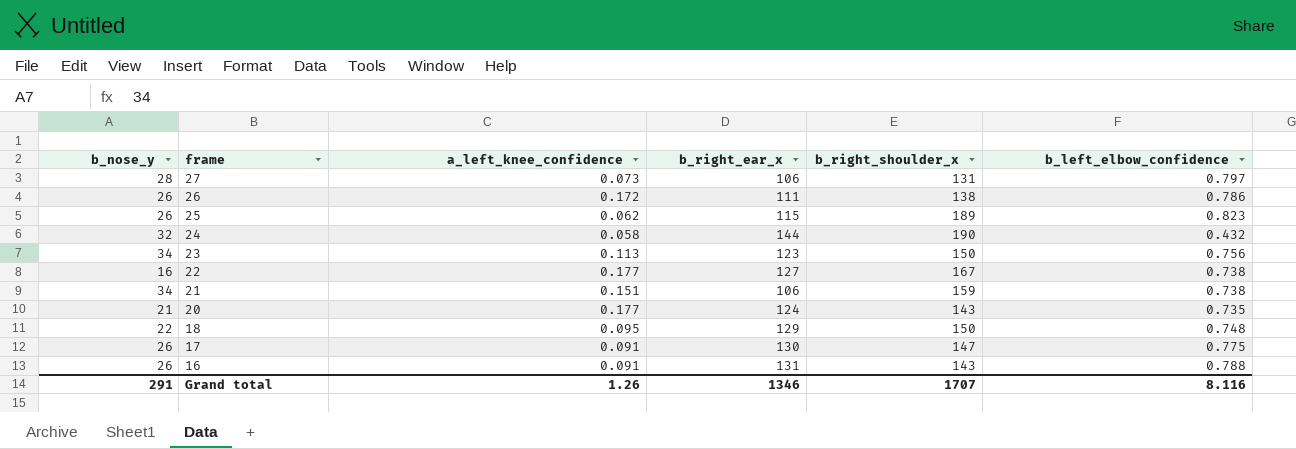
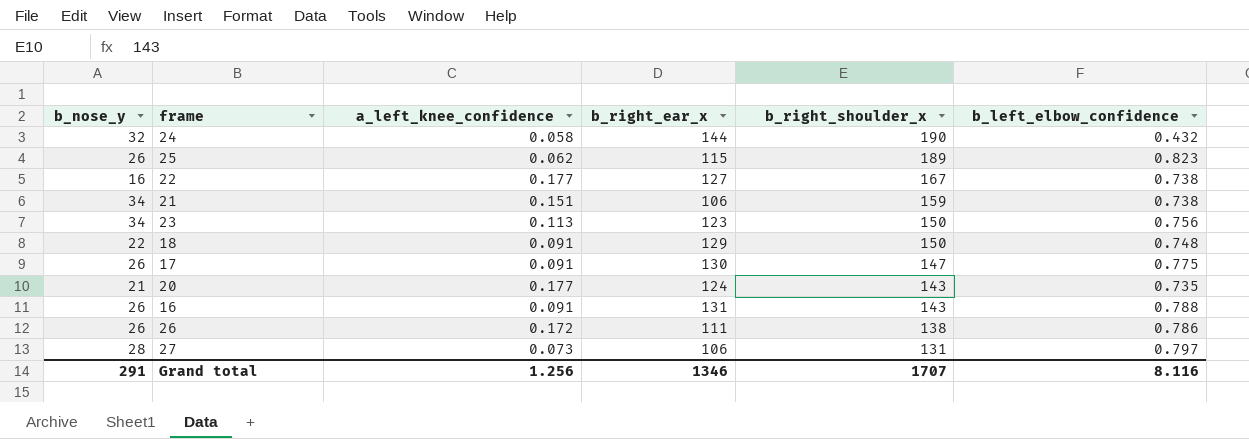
row order: frame descending -> b_right_shoulder_x descending
18 | a_left_knee_confidence: 0.095 -> 0.091
Grand total | a_left_knee_confidence: 1.26 -> 1.256

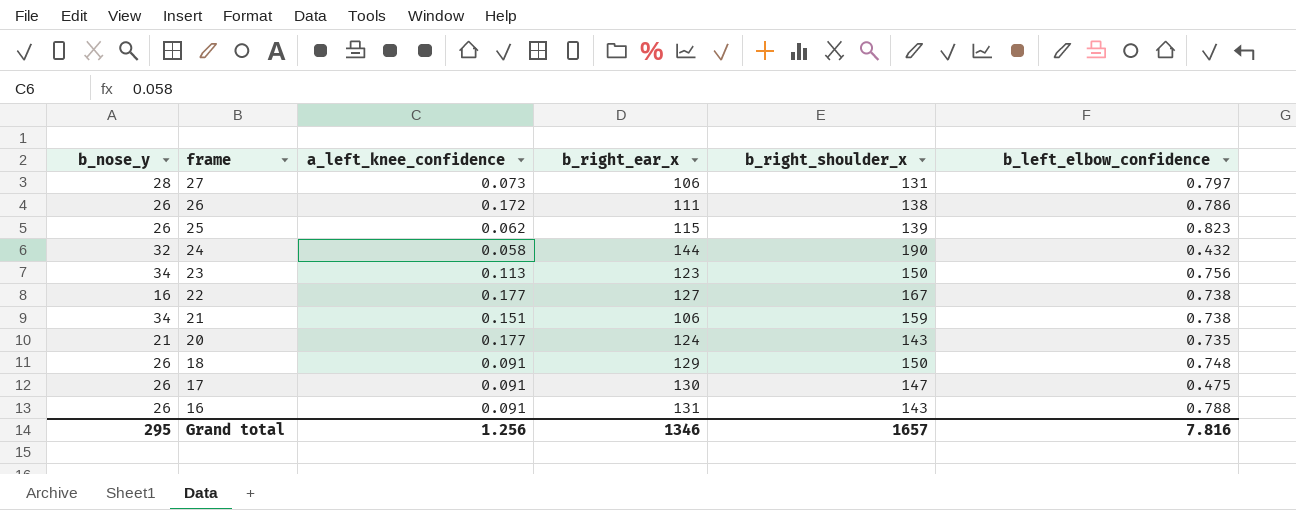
row order: b_right_shoulder_x descending -> frame descending
25 | b_right_shoulder_x: 189 -> 139
18 | b_nose_y: 22 -> 26
17 | b_left_elbow_confidence: 0.775 -> 0.475
Grand total | b_nose_y: 291 -> 295
Grand total | b_right_shoulder_x: 1707 -> 1657
Grand total | b_left_elbow_confidence: 8.116 -> 7.816

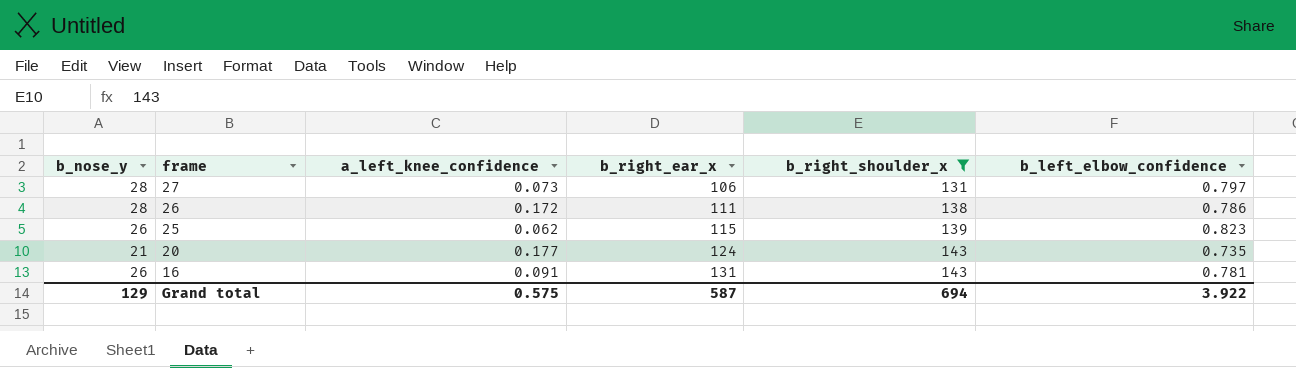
filter: none -> b_right_shoulder_x <= 143
26 | b_nose_y: 26 -> 28
16 | b_left_elbow_confidence: 0.788 -> 0.781
Grand total | b_nose_y: 295 -> 129
Grand total | a_left_knee_confidence: 1.256 -> 0.575
Grand total | b_right_ear_x: 1346 -> 587
Grand total | b_right_shoulder_x: 1657 -> 694
Grand total | b_left_elbow_confidence: 7.816 -> 3.922

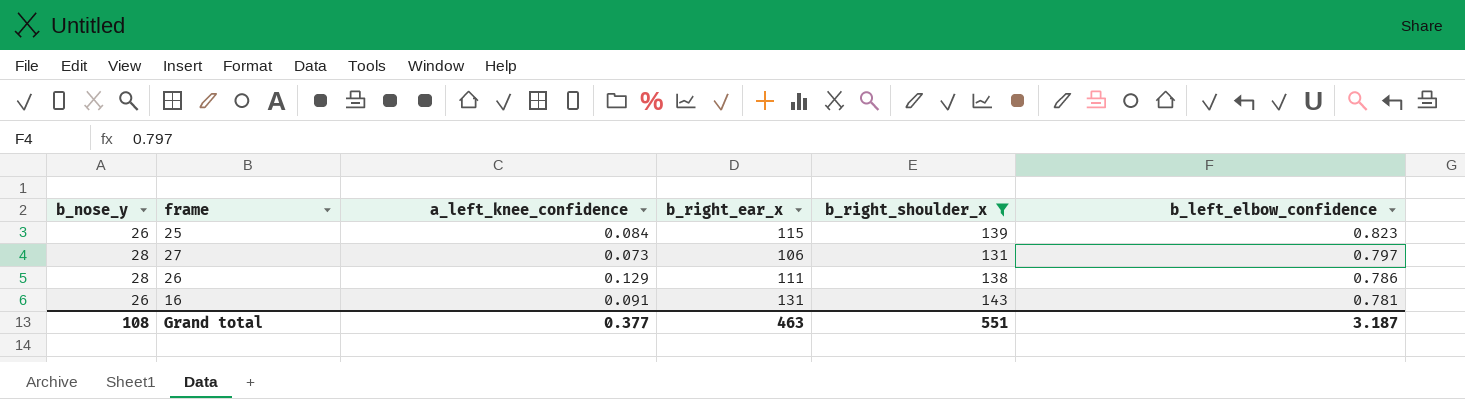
row order: frame descending -> b_left_elbow_confidence descending
row 20: 21 | 0.177 | 124 | 143 | 0.735 -> none
25 | a_left_knee_confidence: 0.062 -> 0.084
26 | a_left_knee_confidence: 0.172 -> 0.129
Grand total | b_nose_y: 129 -> 108
Grand total | a_left_knee_confidence: 0.575 -> 0.377
Grand total | b_right_ear_x: 587 -> 463
Grand total | b_right_shoulder_x: 694 -> 551
Grand total | b_left_elbow_confidence: 3.922 -> 3.187

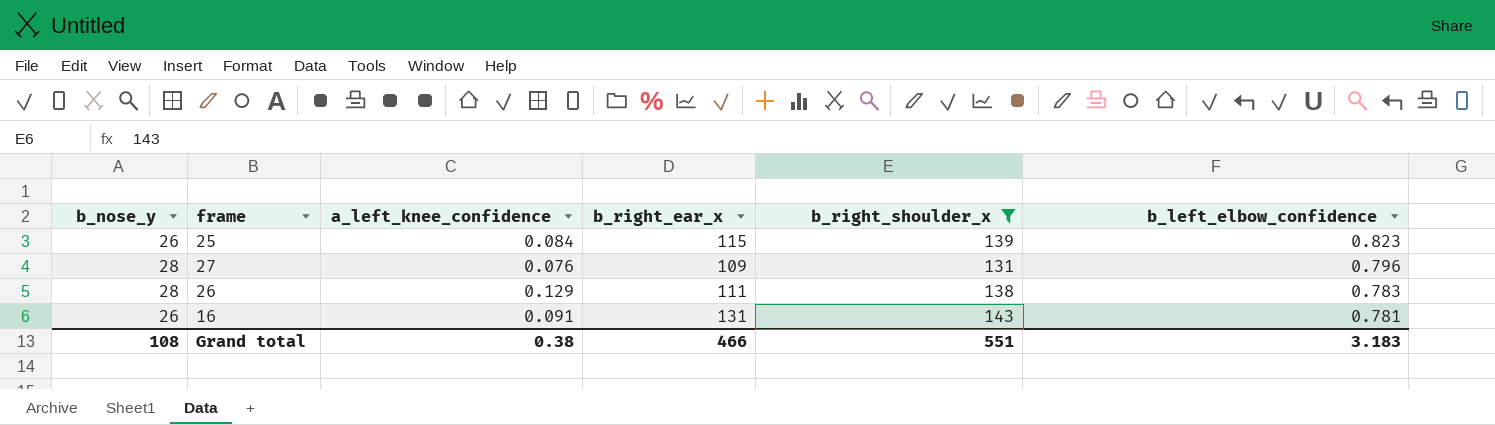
27 | a_left_knee_confidence: 0.073 -> 0.076
27 | b_right_ear_x: 106 -> 109
27 | b_left_elbow_confidence: 0.797 -> 0.796
26 | b_left_elbow_confidence: 0.786 -> 0.783
Grand total | a_left_knee_confidence: 0.377 -> 0.38
Grand total | b_right_ear_x: 463 -> 466
Grand total | b_left_elbow_confidence: 3.187 -> 3.183

